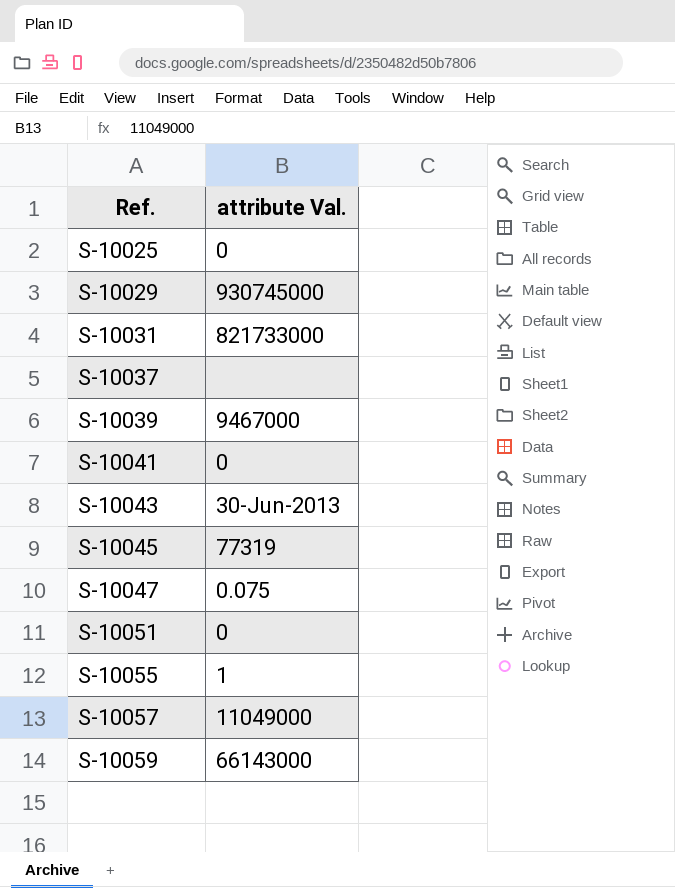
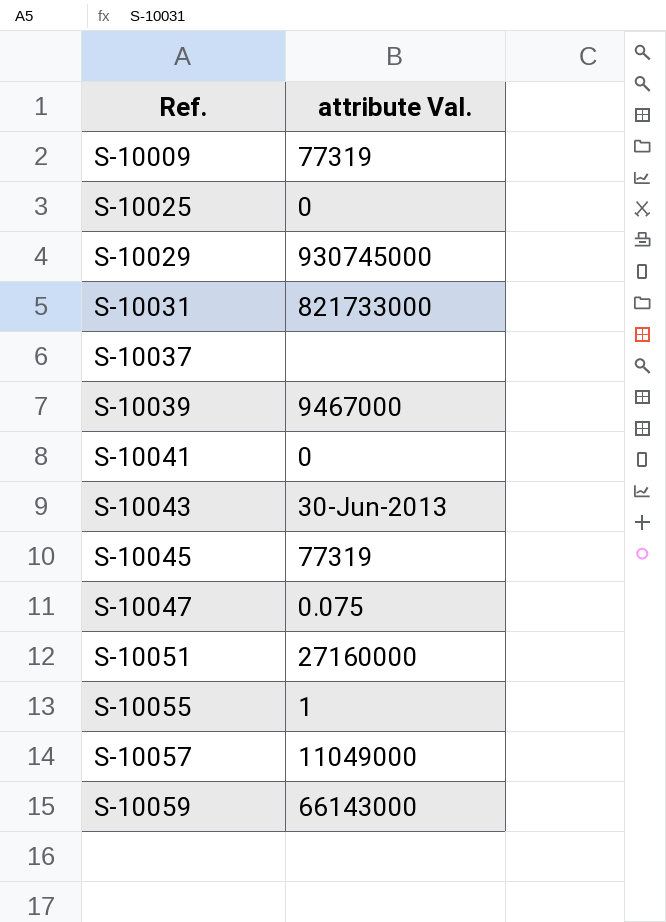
row S-10009: none -> 77319
S-10051 | attribute Val.: 0 -> 27160000

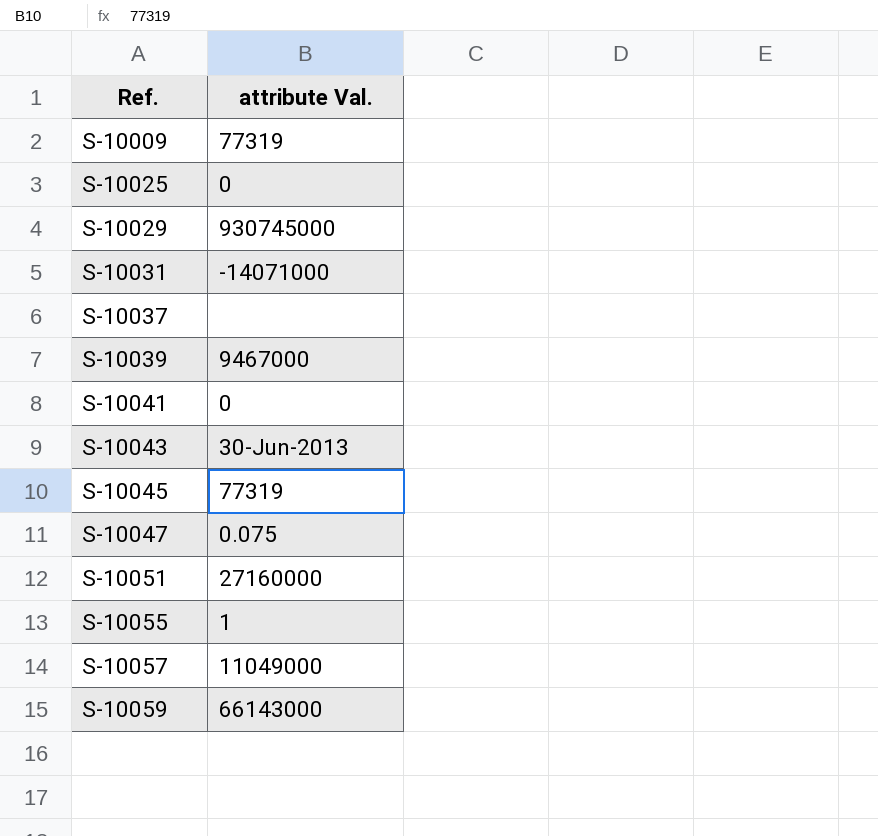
S-10031 | attribute Val.: 821733000 -> -14071000

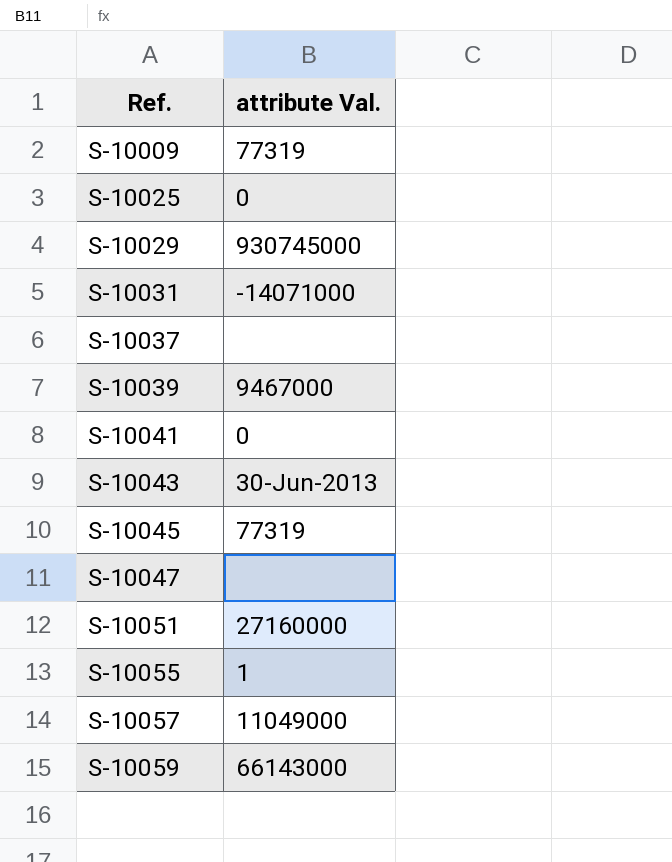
S-10047 | attribute Val.: 0.075 -> none

